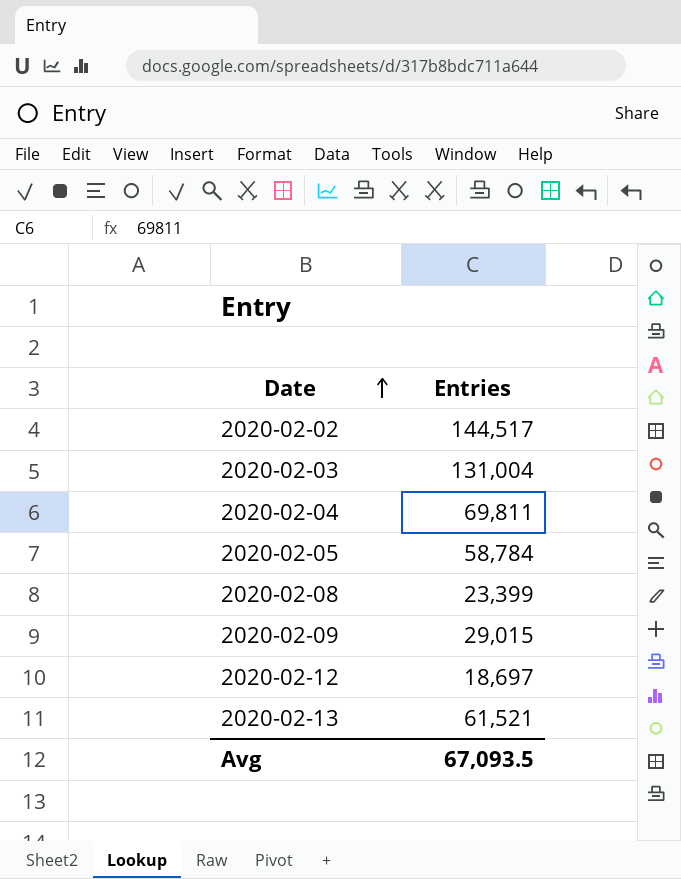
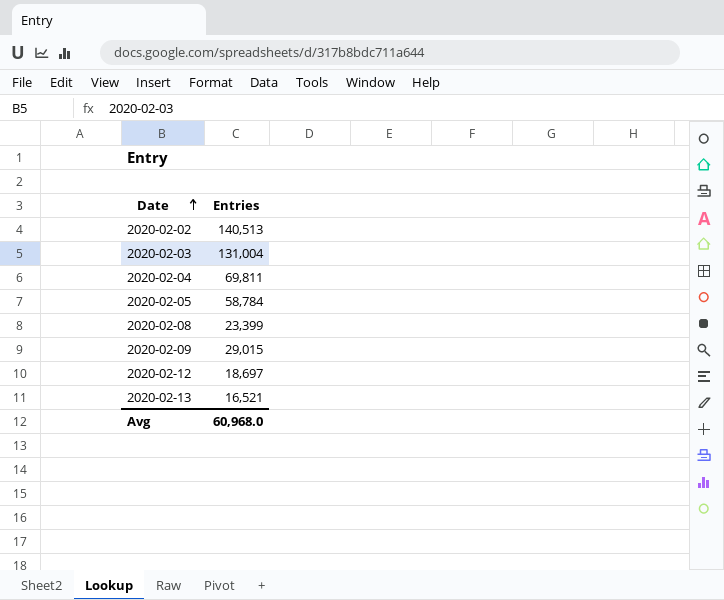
2020-02-02 | Entries: 144,517 -> 140,513
2020-02-13 | Entries: 61,521 -> 16,521
Avg | Entries: 67,093.5 -> 60,968.0

